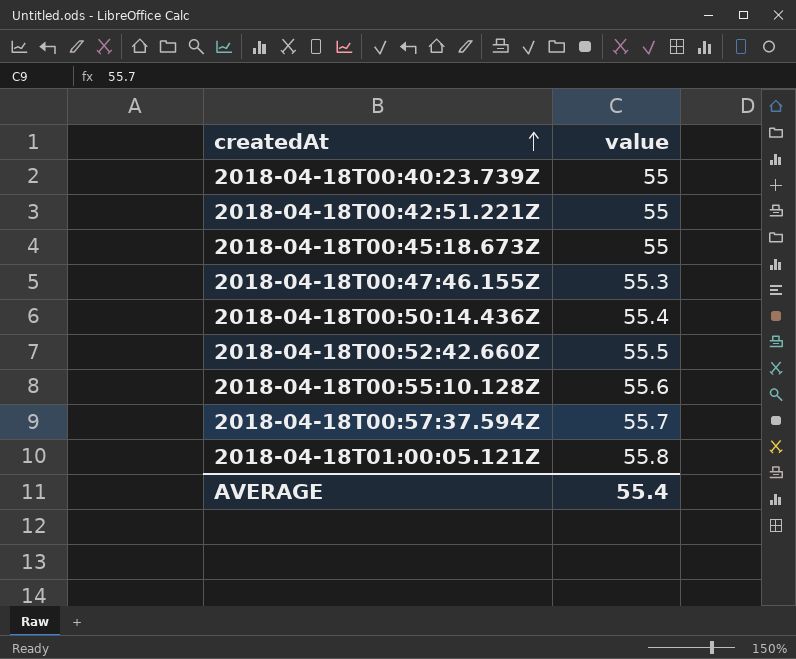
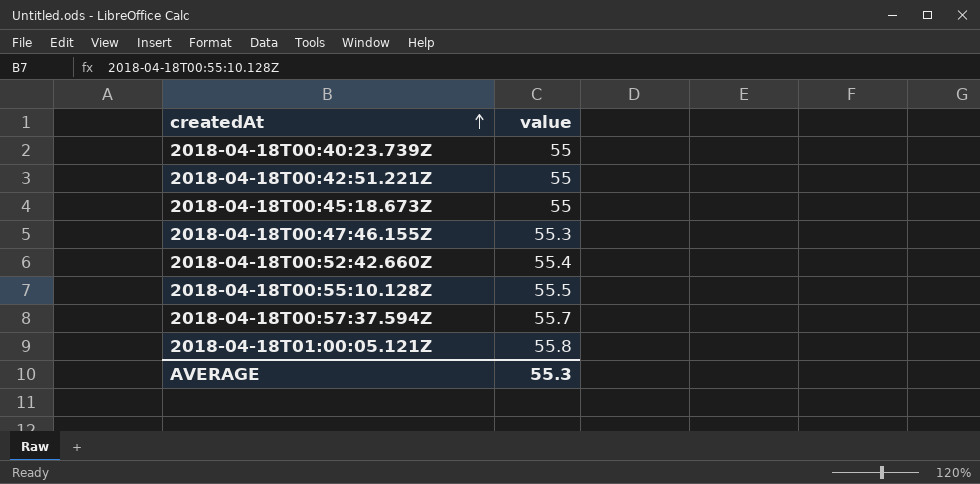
row 2018-04-18T00:50:14.436Z: 55.4 -> none
2018-04-18T00:52:42.660Z | value: 55.5 -> 55.4
2018-04-18T00:55:10.128Z | value: 55.6 -> 55.5
AVERAGE | value: 55.4 -> 55.3

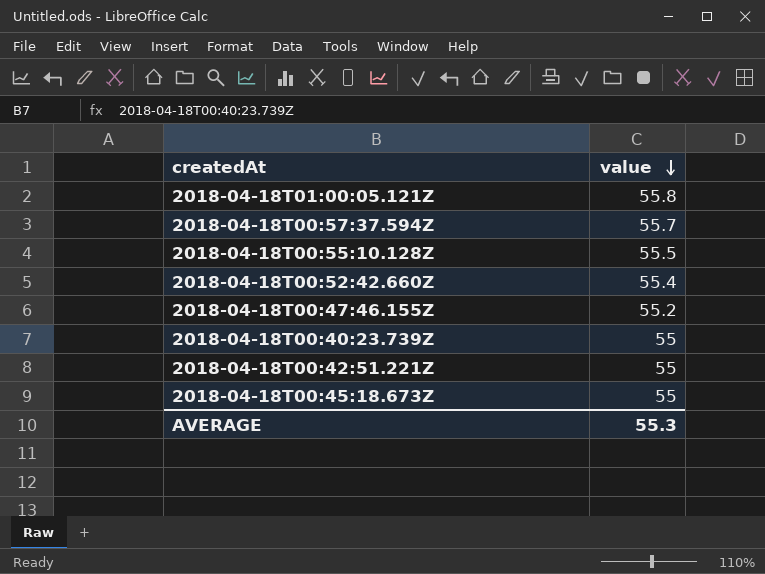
row order: createdAt ascending -> value descending
2018-04-18T00:47:46.155Z | value: 55.3 -> 55.2

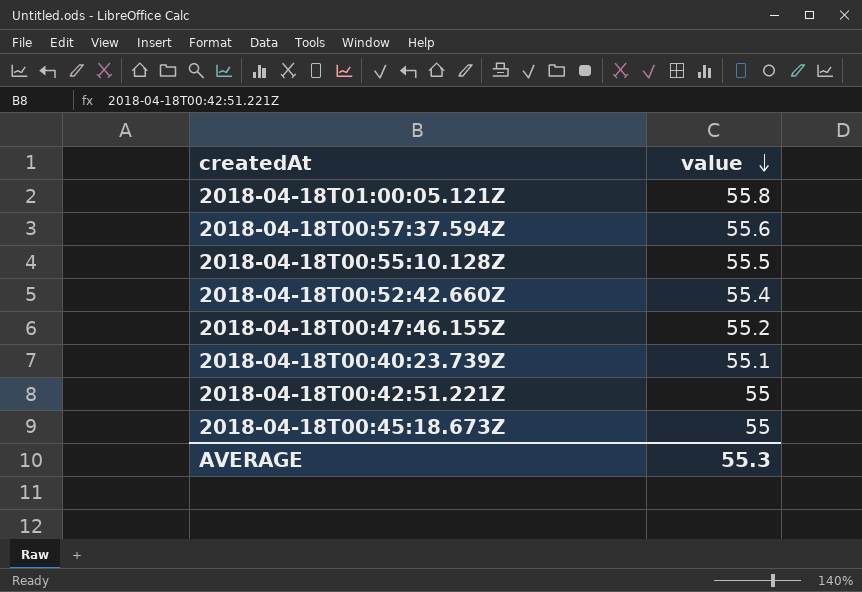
2018-04-18T00:57:37.594Z | value: 55.7 -> 55.6
2018-04-18T00:40:23.739Z | value: 55 -> 55.1

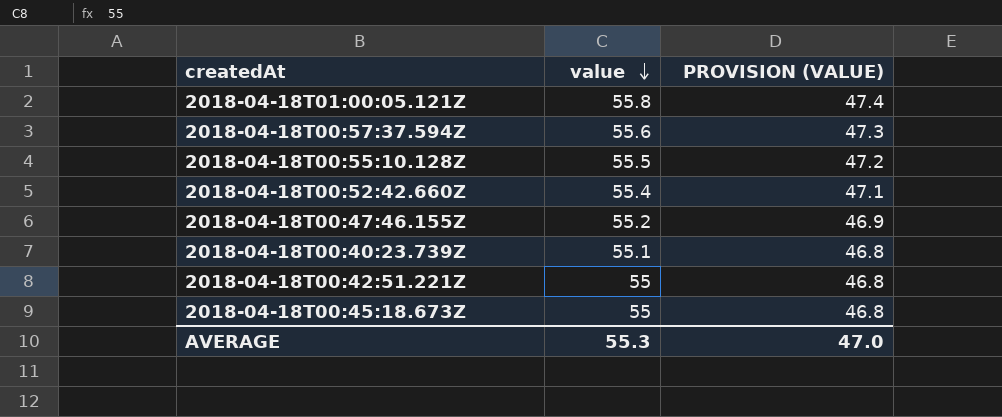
column PROVISION (VALUE) | formula: none -> [value] * 0.85

